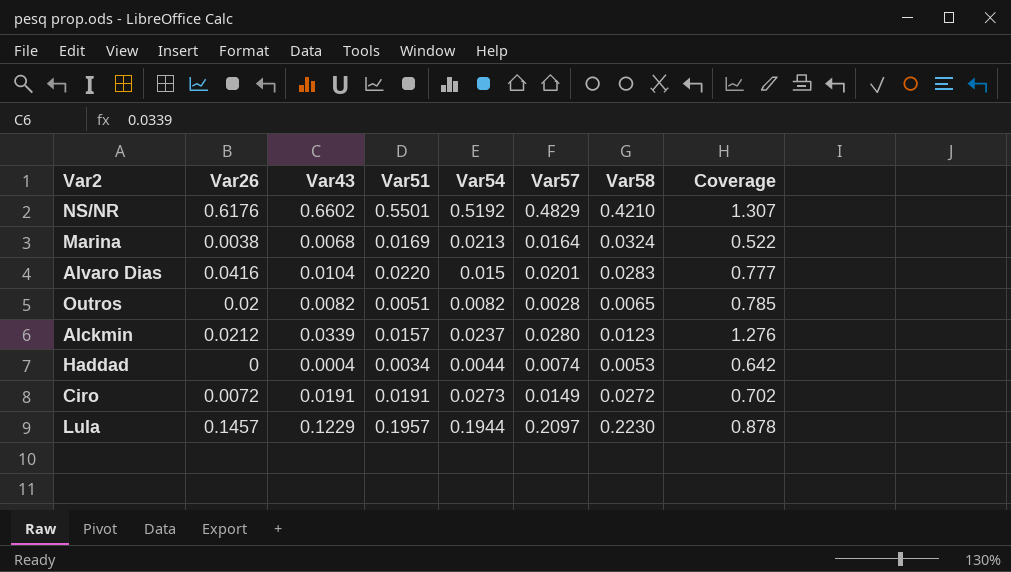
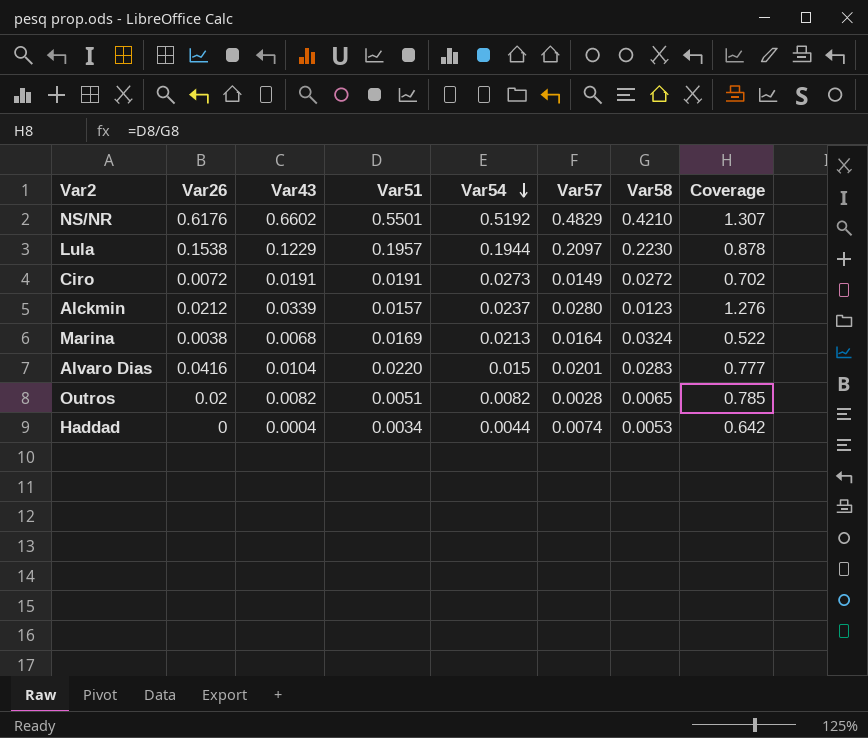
row order: none -> Var54 descending
Lula | Var26: 0.1457 -> 0.1538

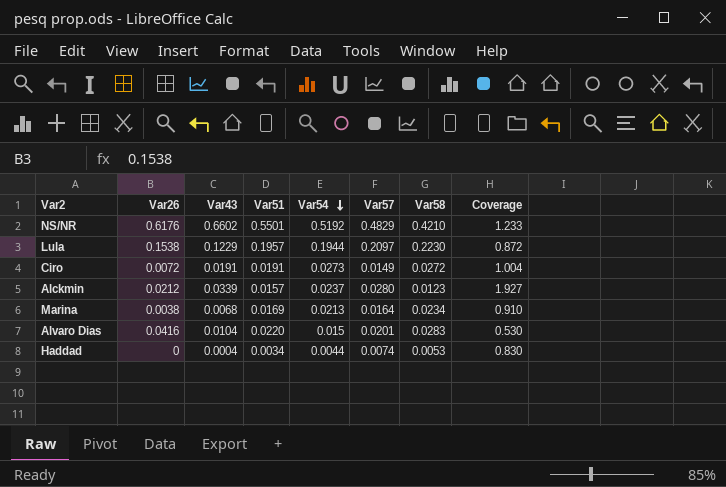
column Coverage | formula: [Var51] / [Var58] -> [Var54] / [Var58]
row Outros: 0.02 | 0.0082 | 0.0051 | 0.0082 | 0.0028 | 0.0065 | 0.785 -> none
Marina | Var58: 0.0324 -> 0.0234

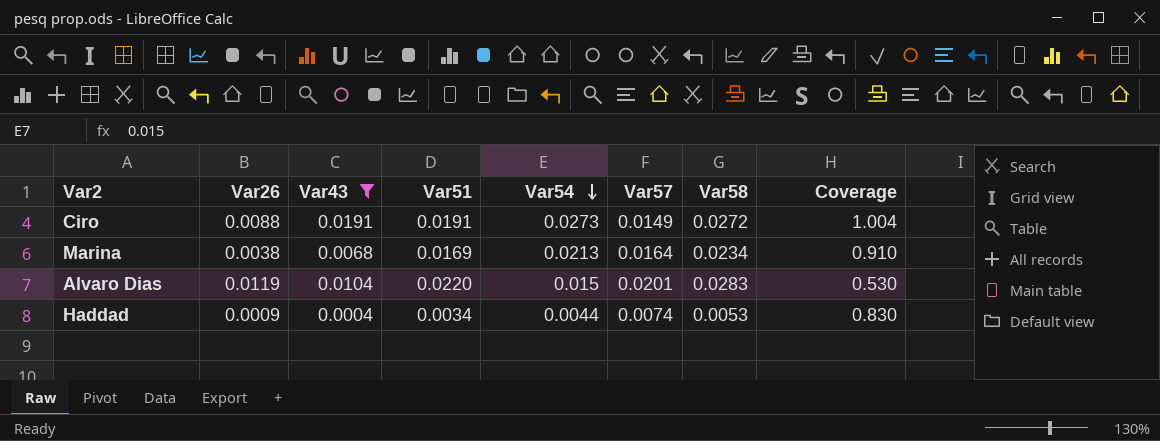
filter: none -> Var43 <= 0.0191
Ciro | Var26: 0.0072 -> 0.0088
Alvaro Dias | Var26: 0.0416 -> 0.0119
Haddad | Var26: 0 -> 0.0009

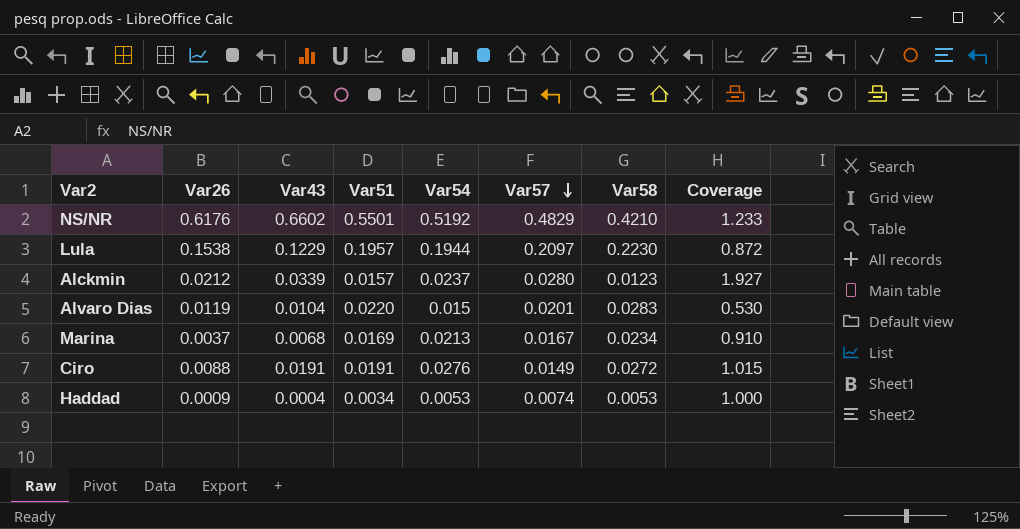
filter: Var43 <= 0.0191 -> none
row order: Var54 descending -> Var57 descending
Marina | Var26: 0.0038 -> 0.0037
Marina | Var57: 0.0164 -> 0.0167
Ciro | Var54: 0.0273 -> 0.0276
Ciro | Coverage: 1.004 -> 1.015
Haddad | Var54: 0.0044 -> 0.0053
Haddad | Coverage: 0.830 -> 1.000

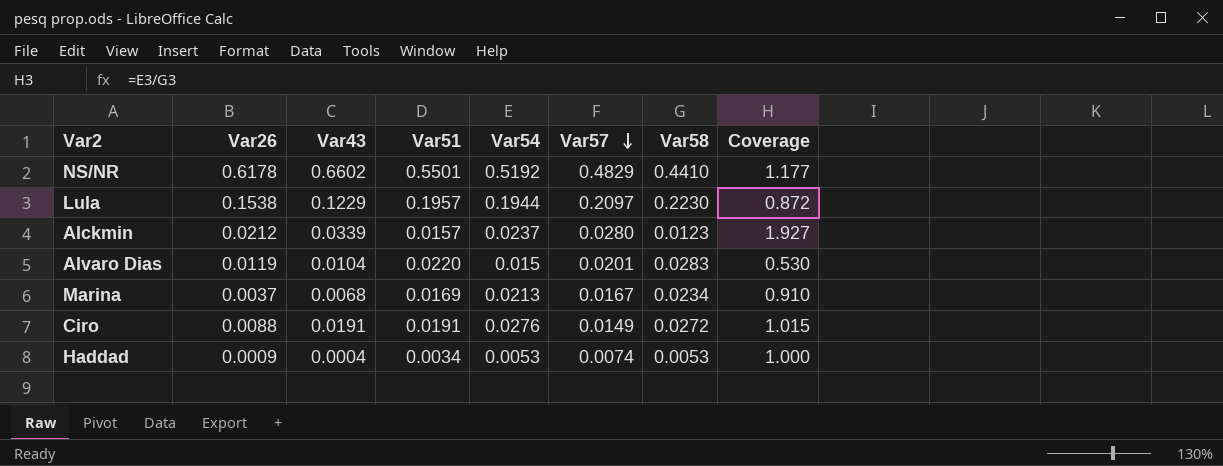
NS/NR | Var26: 0.6176 -> 0.6178
NS/NR | Var58: 0.4210 -> 0.4410
NS/NR | Coverage: 1.233 -> 1.177

